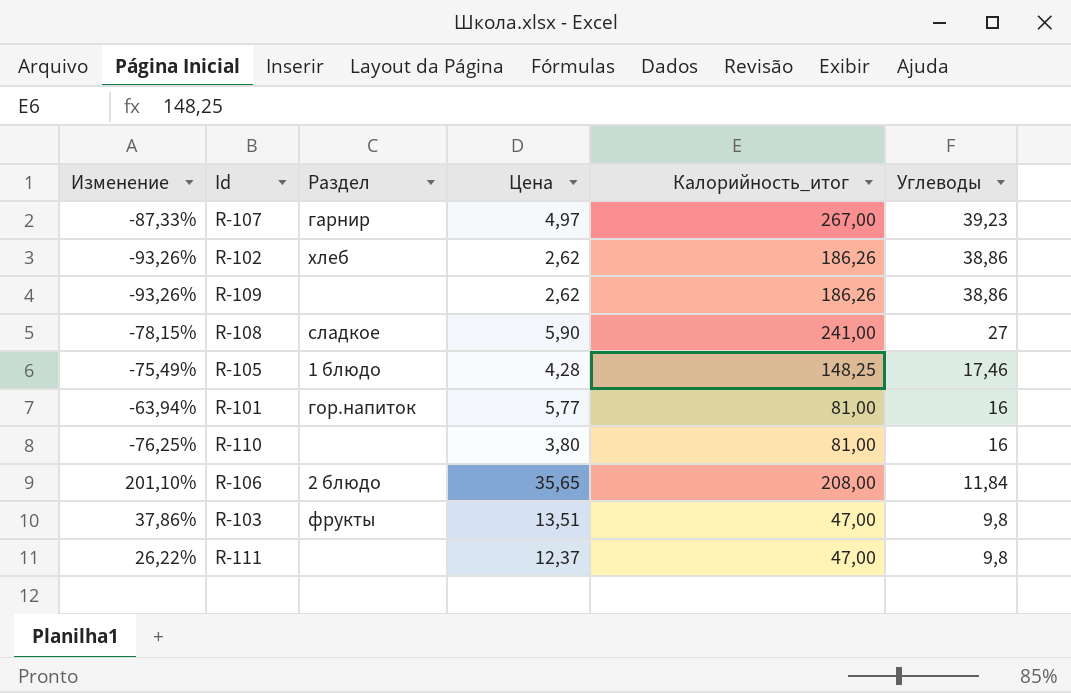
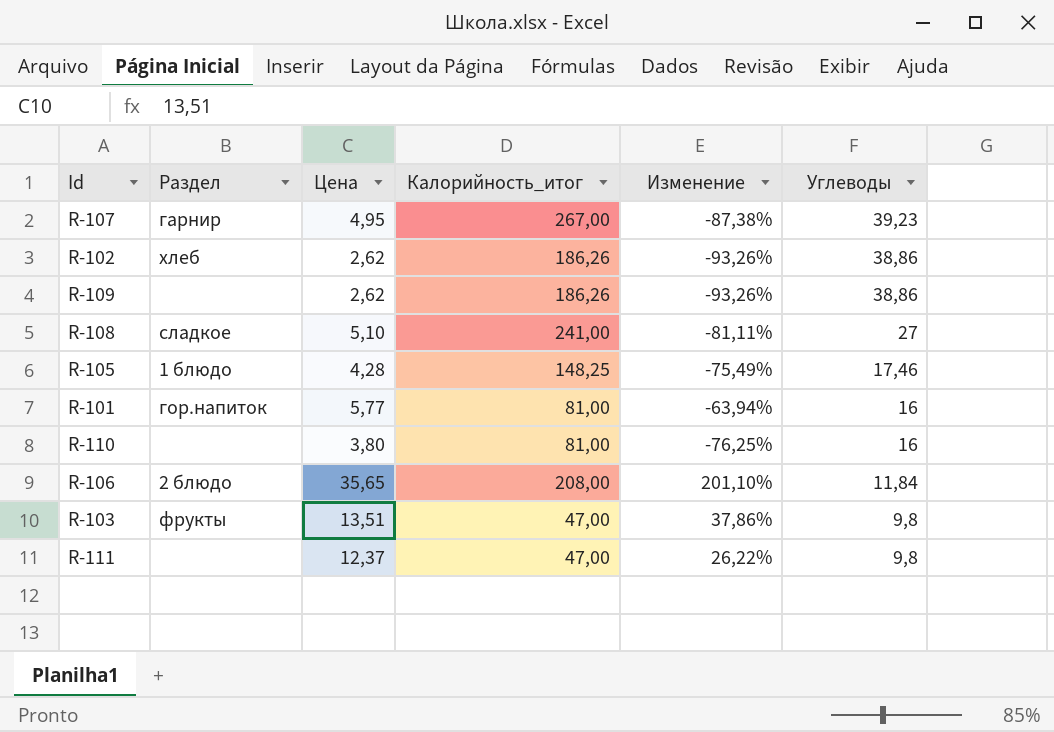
column Изменение | position: 1 -> 5
R-107 | Цена: 4,97 -> 4,95
R-107 | Изменение: -87,33% -> -87,38%
R-108 | Цена: 5,90 -> 5,10
R-108 | Изменение: -78,15% -> -81,11%

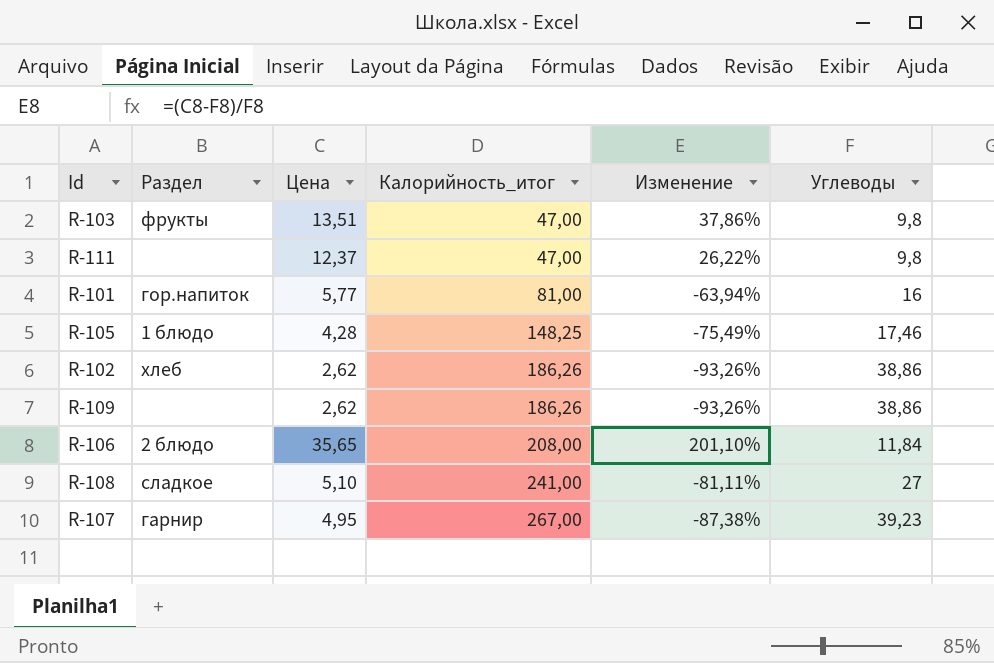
row order: Углеводы descending -> Калорийность_итог ascending
row R-110: none | 3,80 | 81,00 | -76,25% | 16 -> none

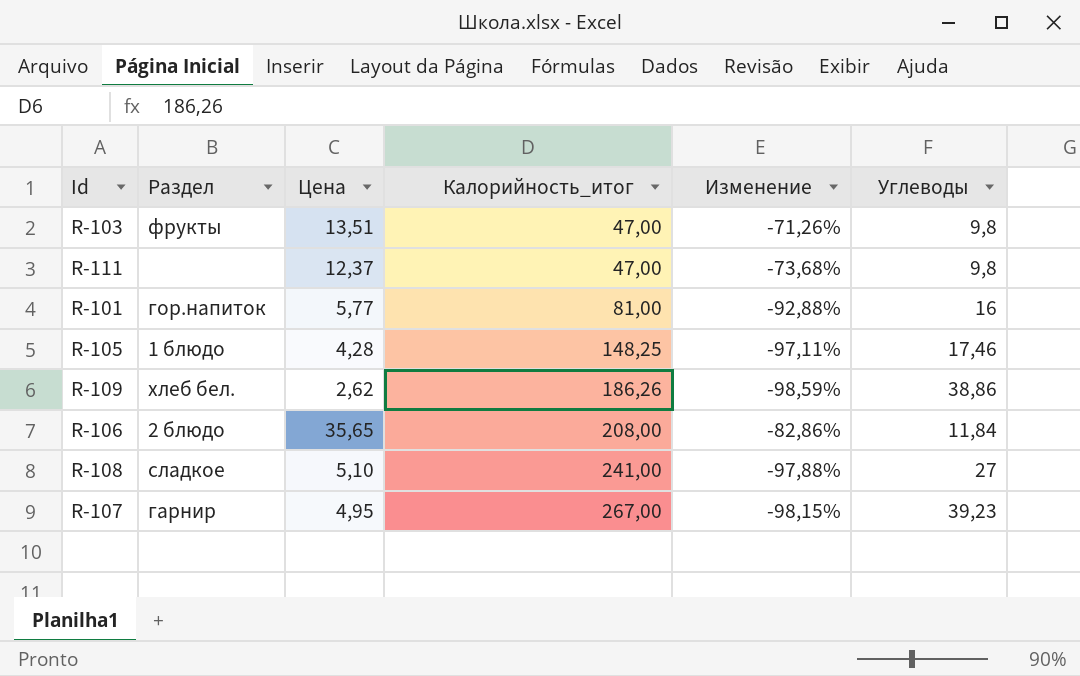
column Изменение | formula: ([Цена] - [Углеводы]) / [Углеводы] -> ([Цена] - [Калорийность_итог]) / [Калорийность_итог]
row R-102: хлеб | 2,62 | 186,26 | -93,26% | 38,86 -> none
R-109 | Раздел: none -> хлеб бел.

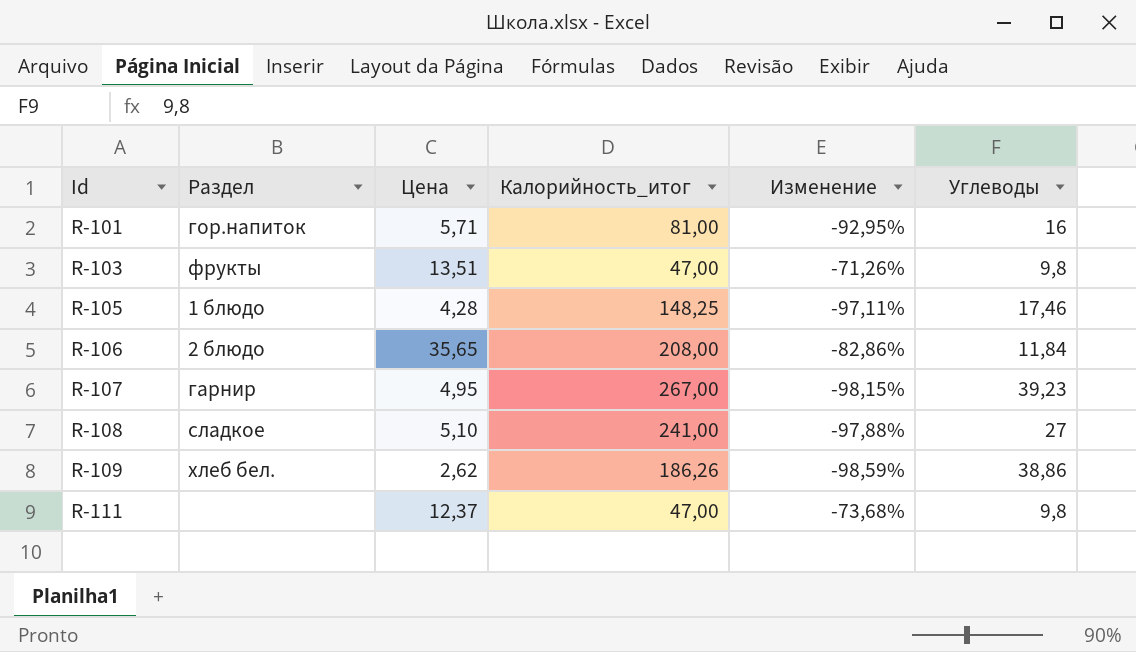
row order: Калорийность_итог ascending -> Id ascending
R-101 | Цена: 5,77 -> 5,71
R-101 | Изменение: -92,88% -> -92,95%

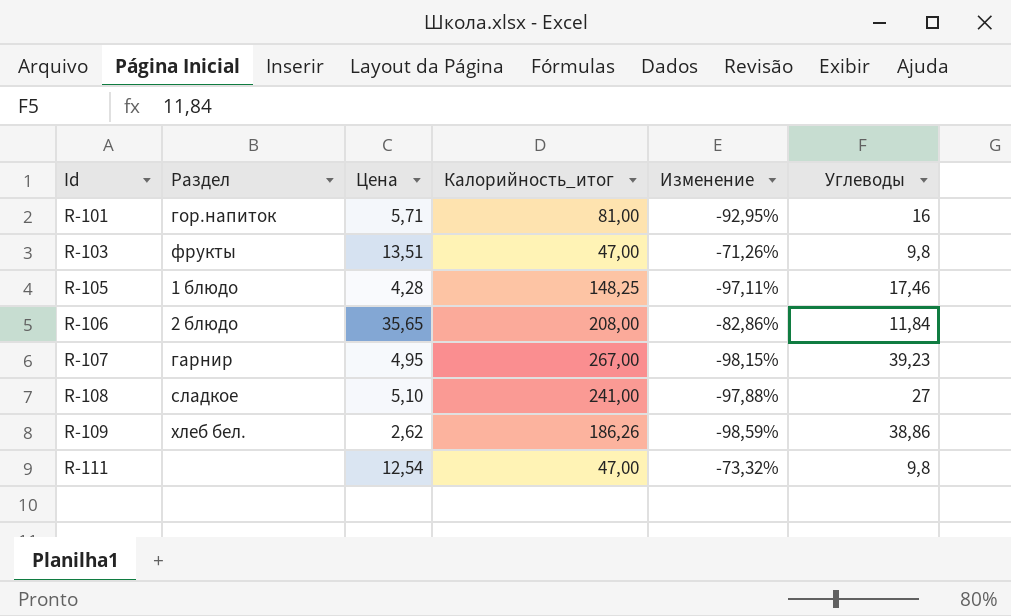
R-111 | Цена: 12,37 -> 12,54
R-111 | Изменение: -73,68% -> -73,32%

